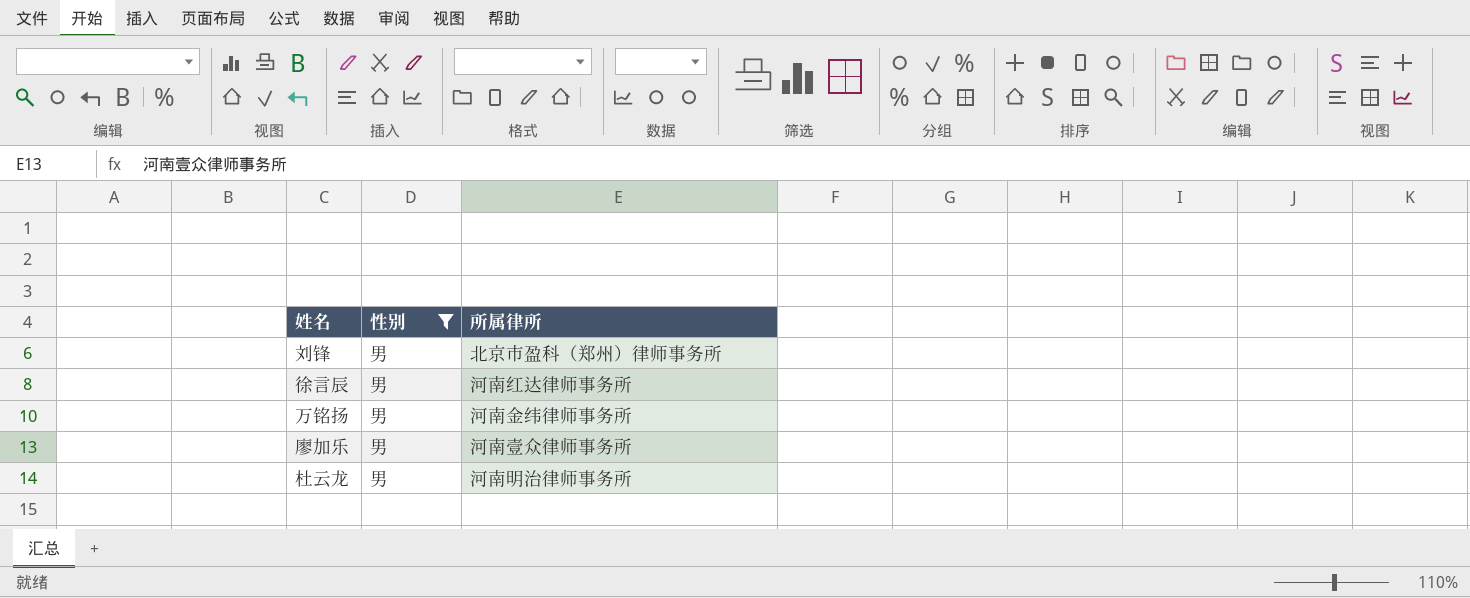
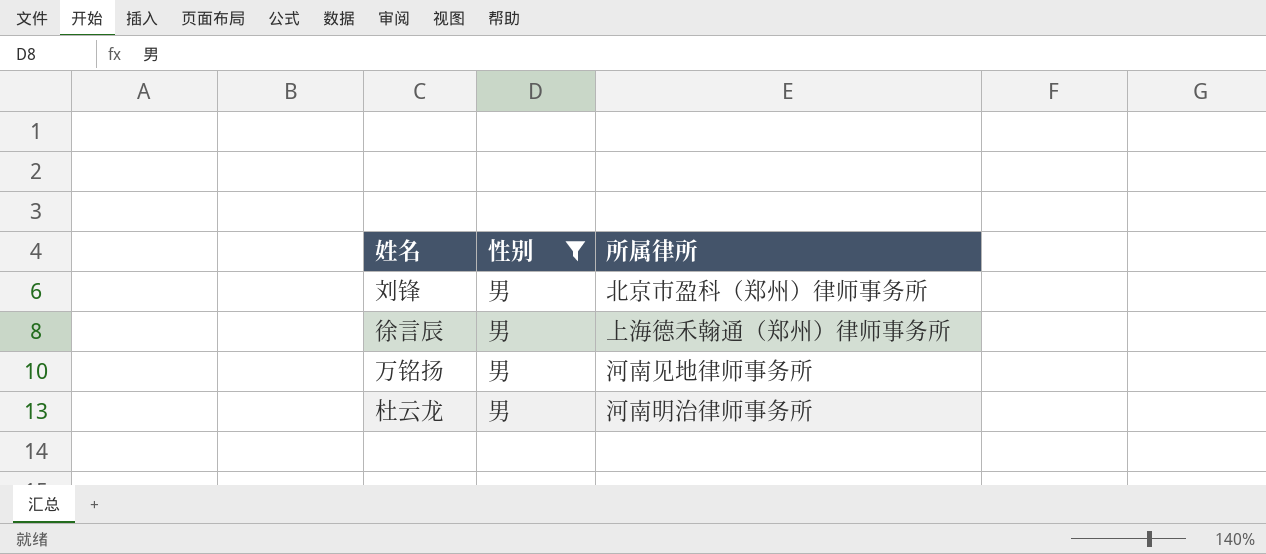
row 廖加乐: 男 | 河南壹众律师事务所 -> none
徐言辰 | 所属律所: 河南红达律师事务所 -> 上海德禾翰通（郑州）律师事务所
万铭扬 | 所属律所: 河南金纬律师事务所 -> 河南见地律师事务所

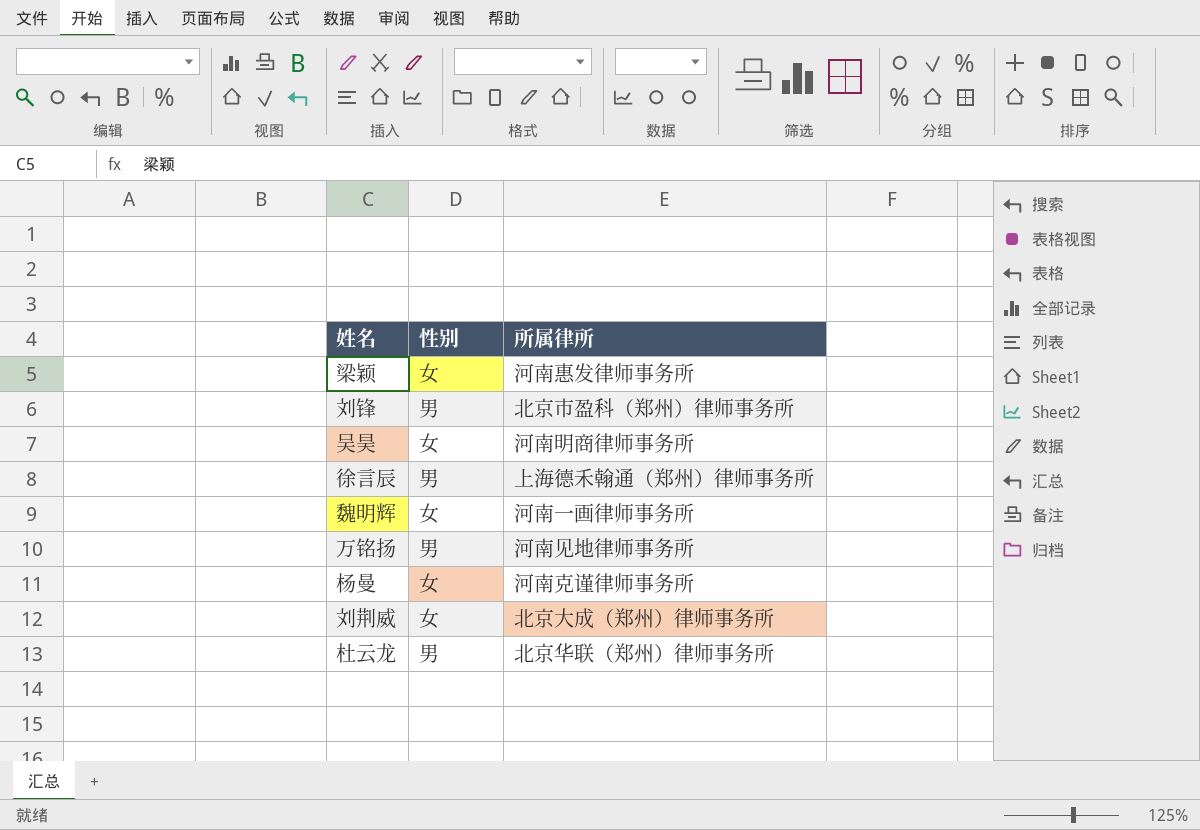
filter: 性别 = 男 -> none
杜云龙 | 所属律所: 河南明治律师事务所 -> 北京华联（郑州）律师事务所

